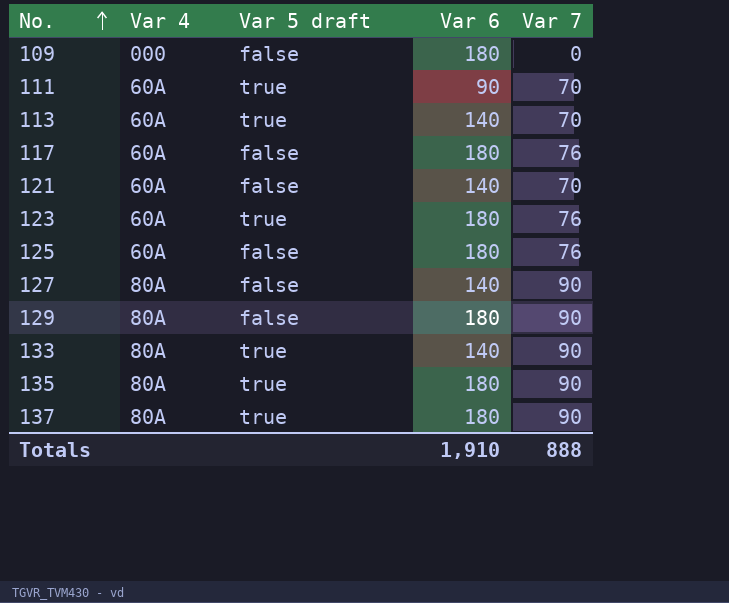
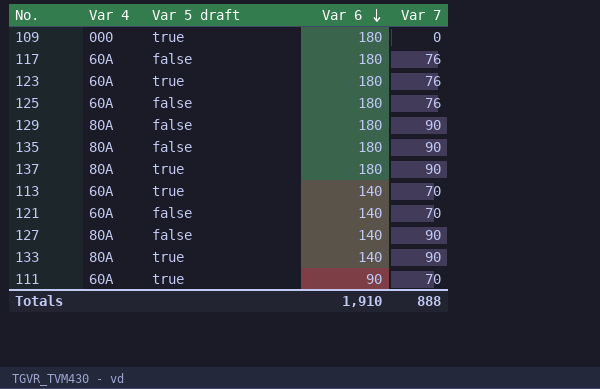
row order: No. ascending -> Var 6 descending
109 | Var 5 draft: false -> true
135 | Var 5 draft: true -> false

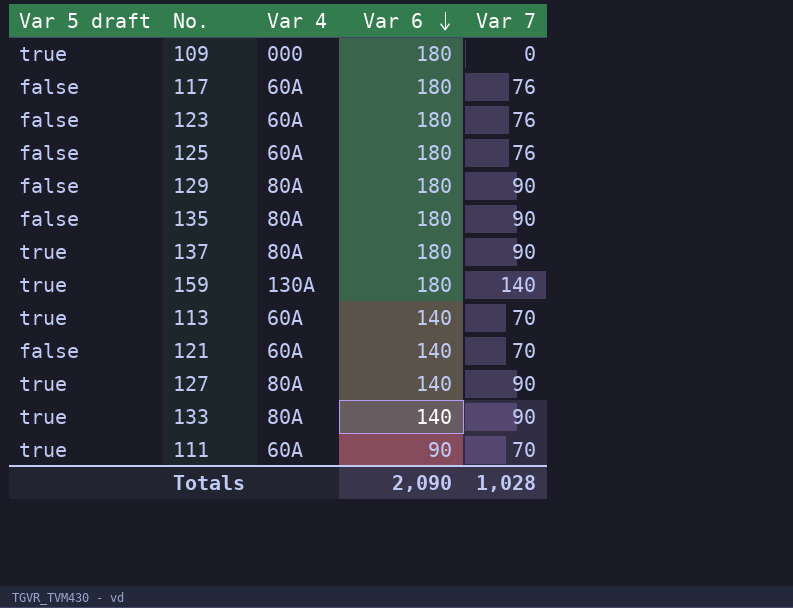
column Var 5 draft | position: 3 -> 1
123 | Var 5 draft: true -> false
row 159: none -> true | 130A | 180 | 140
127 | Var 5 draft: false -> true
Totals | Var 6: 1,910 -> 2,090
Totals | Var 7: 888 -> 1,028

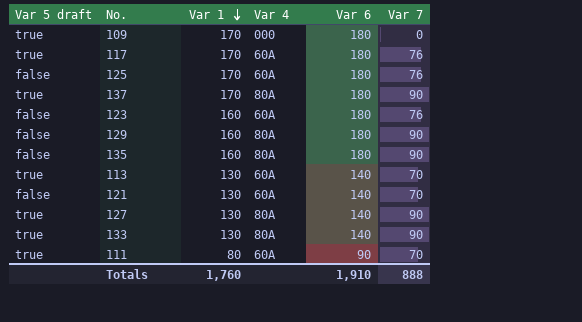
row order: Var 6 descending -> Var 1 descending
column Var 1 | position: none -> 3
row 159: true | 130A | 180 | 140 -> none
117 | Var 5 draft: false -> true
Totals | Var 6: 2,090 -> 1,910
Totals | Var 7: 1,028 -> 888

